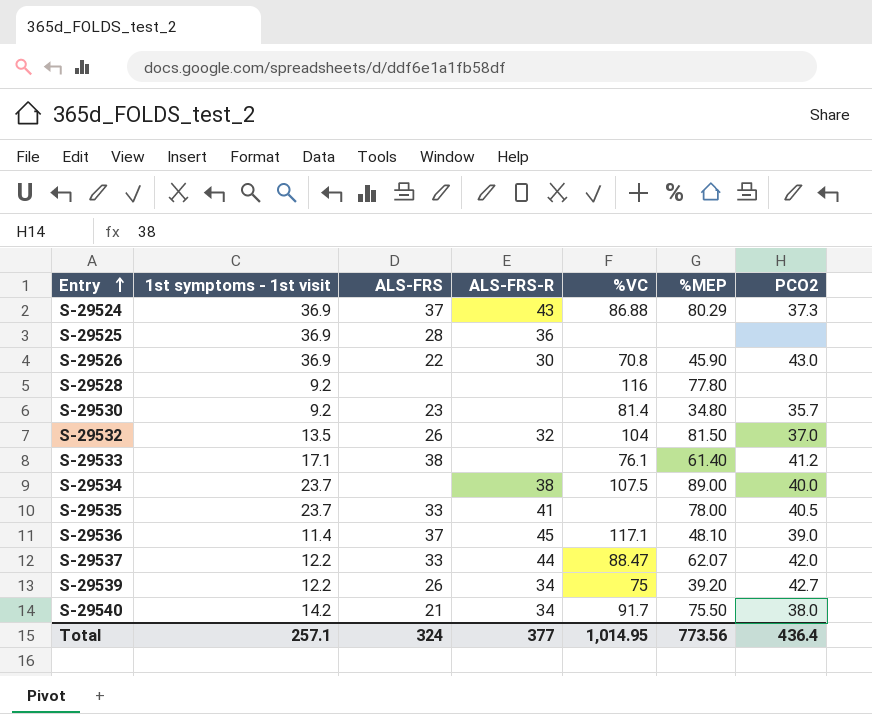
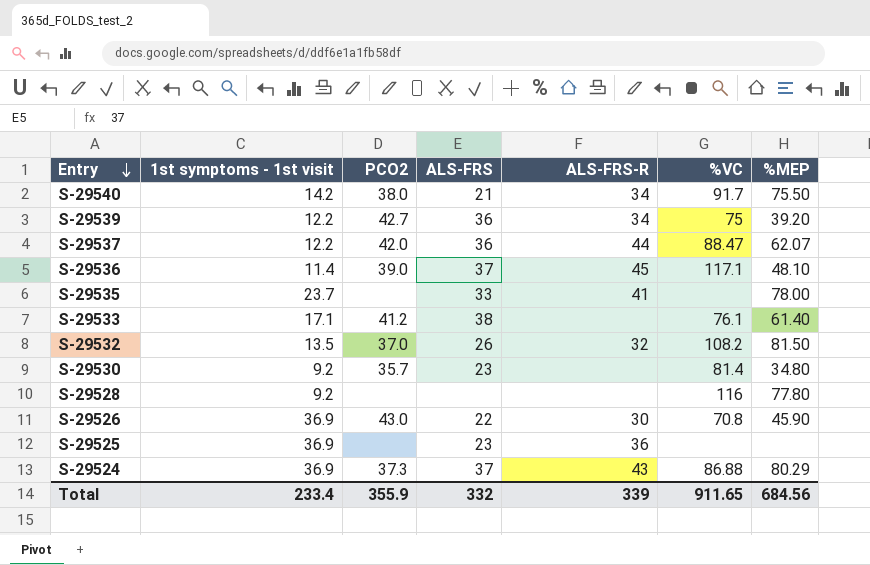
row order: Entry ascending -> Entry descending
column PCO2 | position: 7 -> 3
row S-29534: 23.7 | none | 38 | 107.5 | 89.00 | 40.0 -> none
S-29539 | ALS-FRS: 26 -> 36
S-29537 | ALS-FRS: 33 -> 36
S-29535 | PCO2: 40.5 -> none
S-29532 | %VC: 104 -> 108.2
S-29525 | ALS-FRS: 28 -> 23
Total | 1st symptoms - 1st visit: 257.1 -> 233.4
Total | PCO2: 436.4 -> 355.9
Total | ALS-FRS: 324 -> 332
Total | ALS-FRS-R: 377 -> 339
Total | %VC: 1,014.95 -> 911.65
Total | %MEP: 773.56 -> 684.56

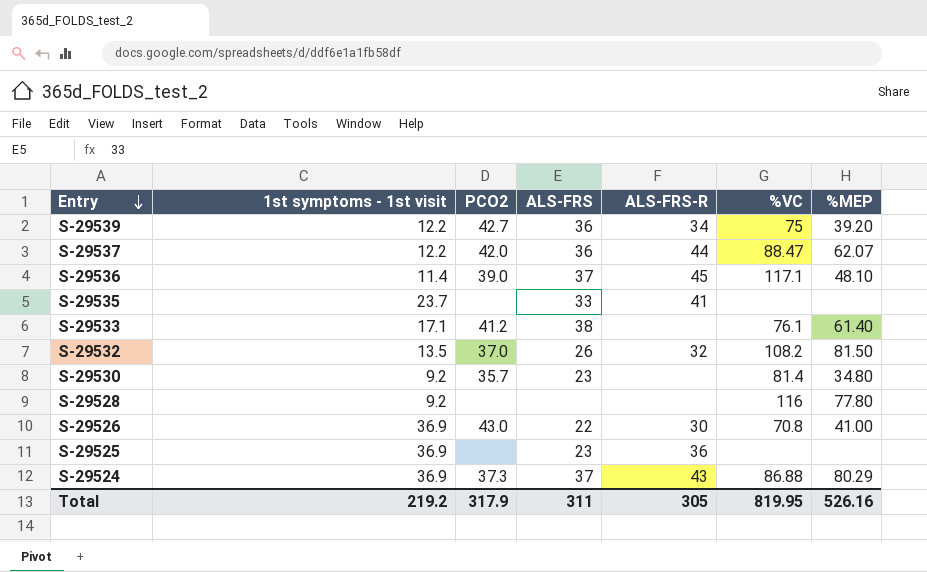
row S-29540: 14.2 | 38.0 | 21 | 34 | 91.7 | 75.50 -> none
S-29535 | %MEP: 78.00 -> none
S-29526 | %MEP: 45.90 -> 41.00
Total | 1st symptoms - 1st visit: 233.4 -> 219.2
Total | PCO2: 355.9 -> 317.9
Total | ALS-FRS: 332 -> 311
Total | ALS-FRS-R: 339 -> 305
Total | %VC: 911.65 -> 819.95
Total | %MEP: 684.56 -> 526.16

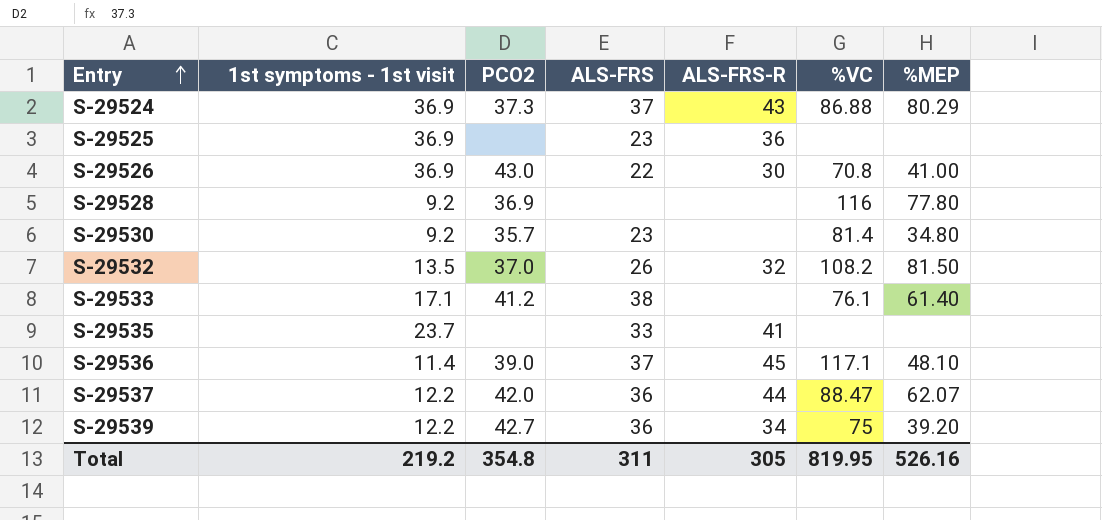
row order: Entry descending -> Entry ascending
S-29528 | PCO2: none -> 36.9
Total | PCO2: 317.9 -> 354.8

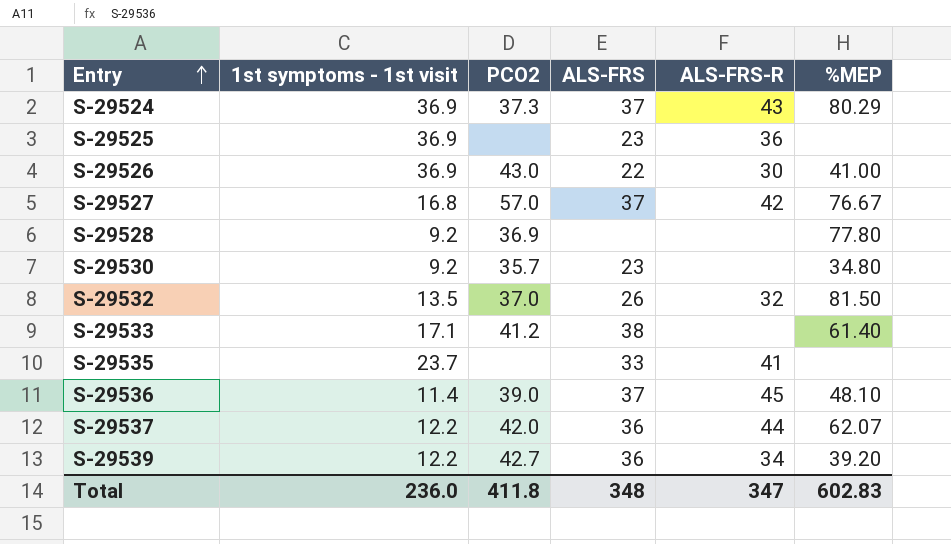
column %VC | position: 6 -> none
row S-29527: none -> 16.8 | 57.0 | 37 | 42 | 76.67
Total | 1st symptoms - 1st visit: 219.2 -> 236.0
Total | PCO2: 354.8 -> 411.8
Total | ALS-FRS: 311 -> 348
Total | ALS-FRS-R: 305 -> 347
Total | %MEP: 526.16 -> 602.83

